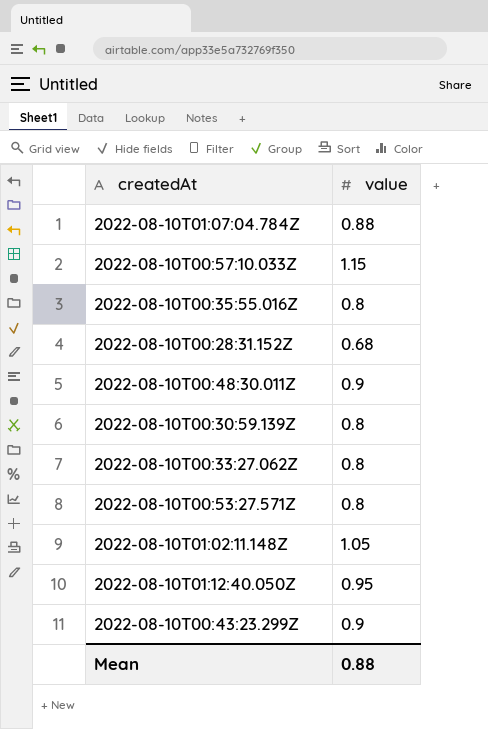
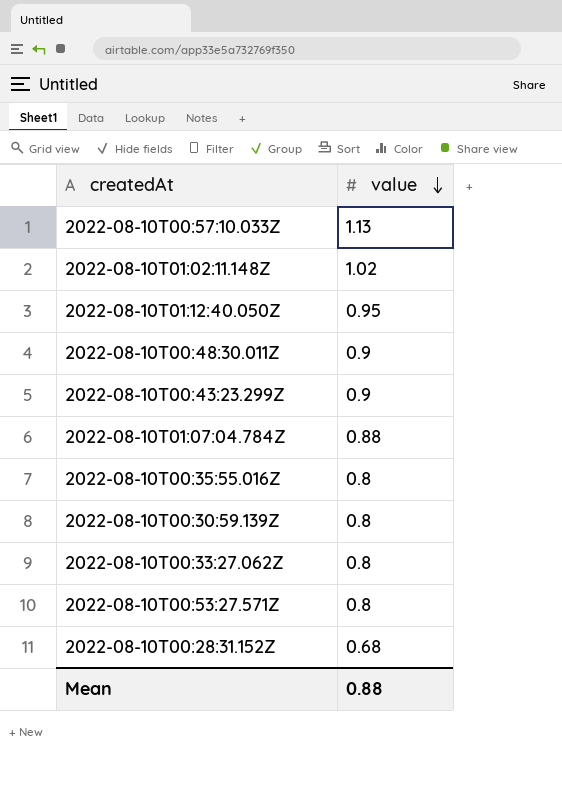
row order: none -> value descending
2022-08-10T00:57:10.033Z | value: 1.15 -> 1.13
2022-08-10T01:02:11.148Z | value: 1.05 -> 1.02

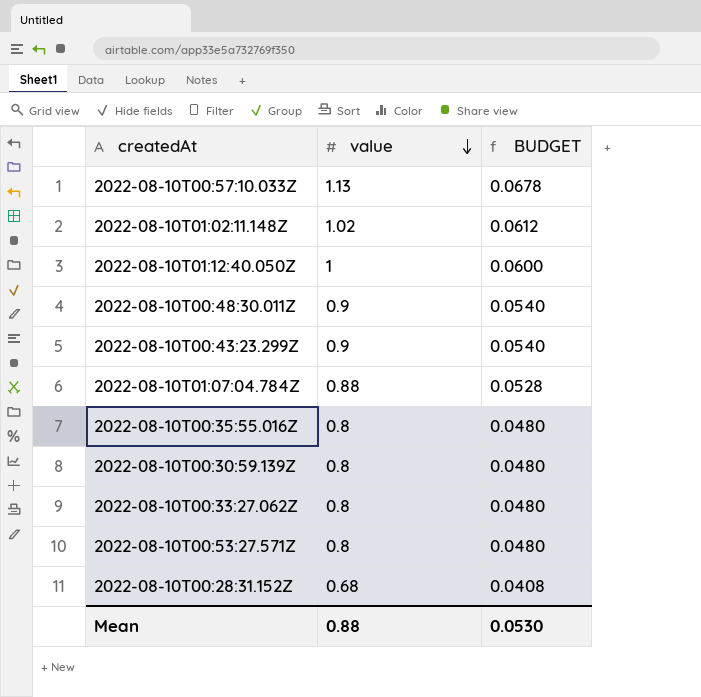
column BUDGET | formula: none -> [value] * 0.06
2022-08-10T01:12:40.050Z | value: 0.95 -> 1

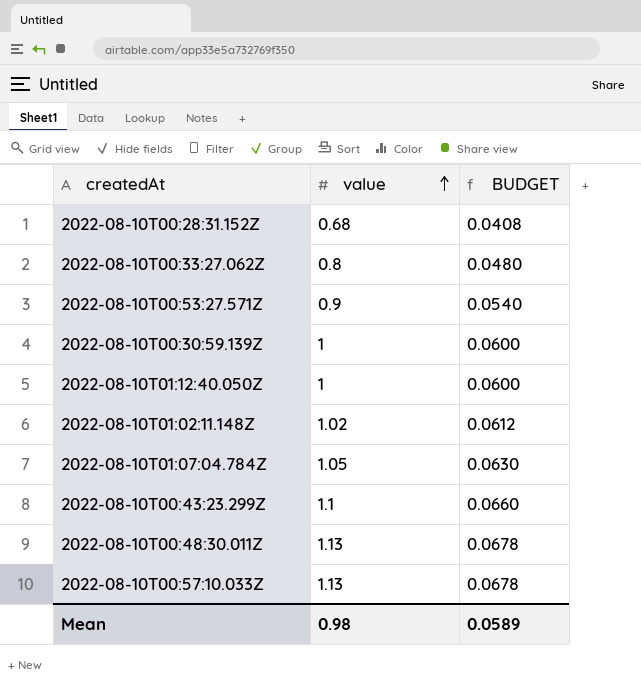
row order: value descending -> value ascending
row 2022-08-10T00:35:55.016Z: 0.8 | 0.0480 -> none
2022-08-10T00:53:27.571Z | value: 0.8 -> 0.9
2022-08-10T00:53:27.571Z | BUDGET: 0.0480 -> 0.0540
2022-08-10T00:30:59.139Z | value: 0.8 -> 1
2022-08-10T00:30:59.139Z | BUDGET: 0.0480 -> 0.0600
2022-08-10T01:07:04.784Z | value: 0.88 -> 1.05
2022-08-10T01:07:04.784Z | BUDGET: 0.0528 -> 0.0630
2022-08-10T00:43:23.299Z | value: 0.9 -> 1.1
2022-08-10T00:43:23.299Z | BUDGET: 0.0540 -> 0.0660
2022-08-10T00:48:30.011Z | value: 0.9 -> 1.13
2022-08-10T00:48:30.011Z | BUDGET: 0.0540 -> 0.0678
Mean | value: 0.88 -> 0.98
Mean | BUDGET: 0.0530 -> 0.0589

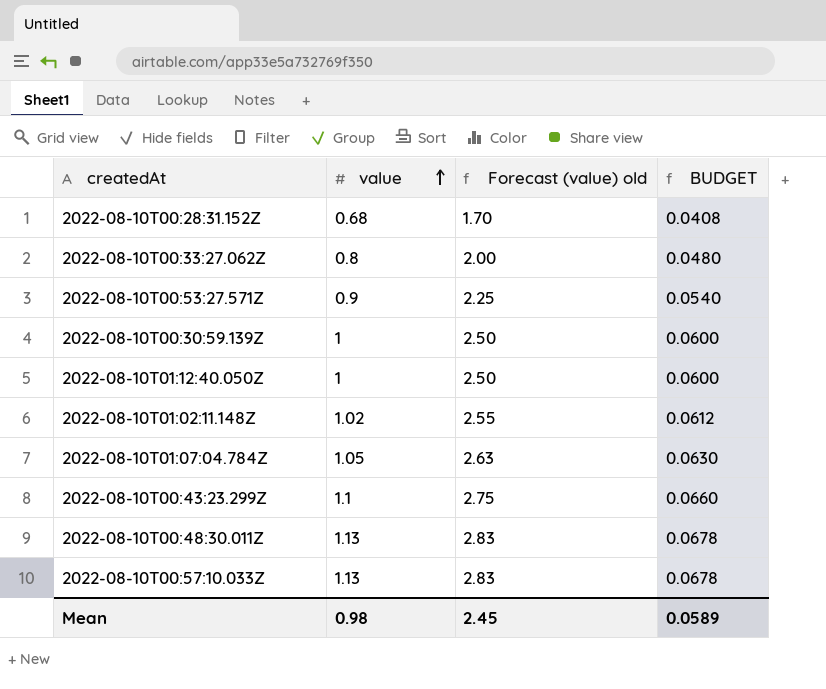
column Forecast (value) old | formula: none -> [value] * 2.5

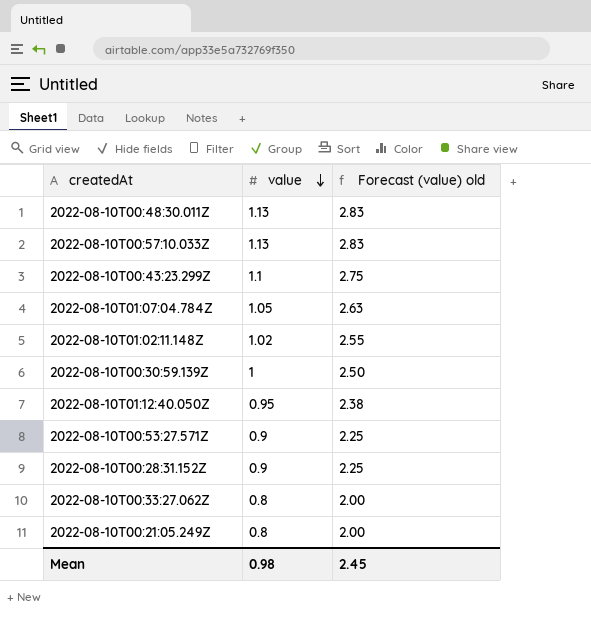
row order: value ascending -> value descending
column BUDGET | formula: [value] * 0.06 -> none
2022-08-10T01:12:40.050Z | value: 1 -> 0.95
2022-08-10T01:12:40.050Z | Forecast (value) old: 2.50 -> 2.38
2022-08-10T00:28:31.152Z | value: 0.68 -> 0.9
2022-08-10T00:28:31.152Z | Forecast (value) old: 1.70 -> 2.25
row 2022-08-10T00:21:05.249Z: none -> 0.8 | 2.00

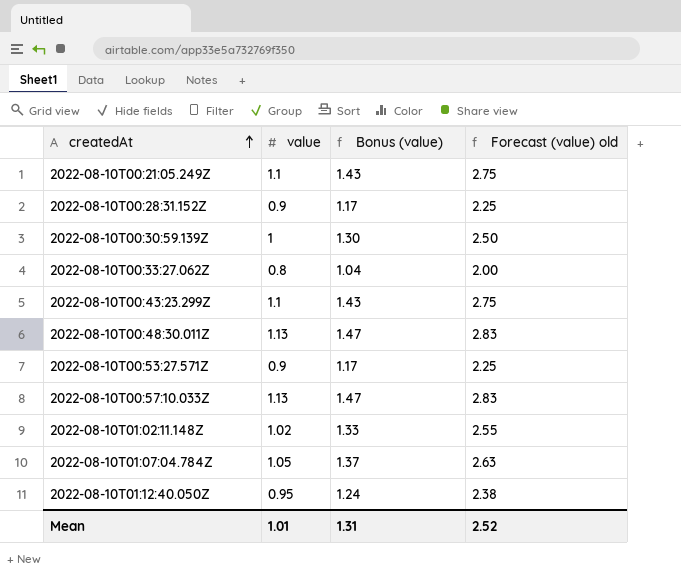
row order: value descending -> createdAt ascending
column Bonus (value) | formula: none -> [value] * 1.3
2022-08-10T00:21:05.249Z | value: 0.8 -> 1.1
2022-08-10T00:21:05.249Z | Forecast (value) old: 2.00 -> 2.75
Mean | value: 0.98 -> 1.01
Mean | Forecast (value) old: 2.45 -> 2.52

